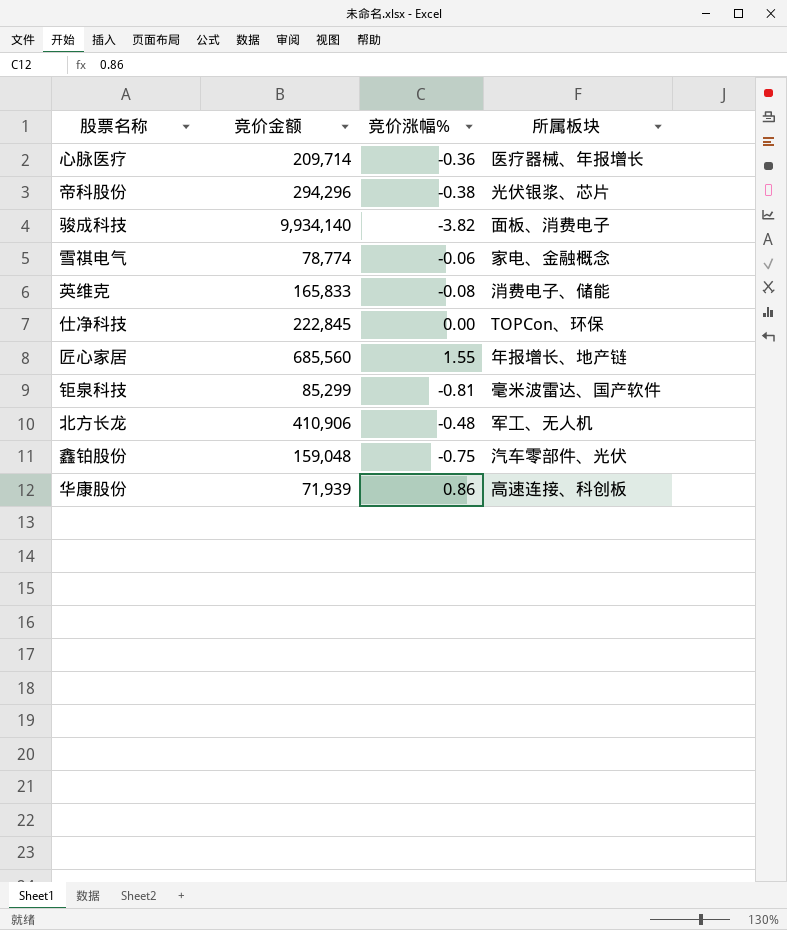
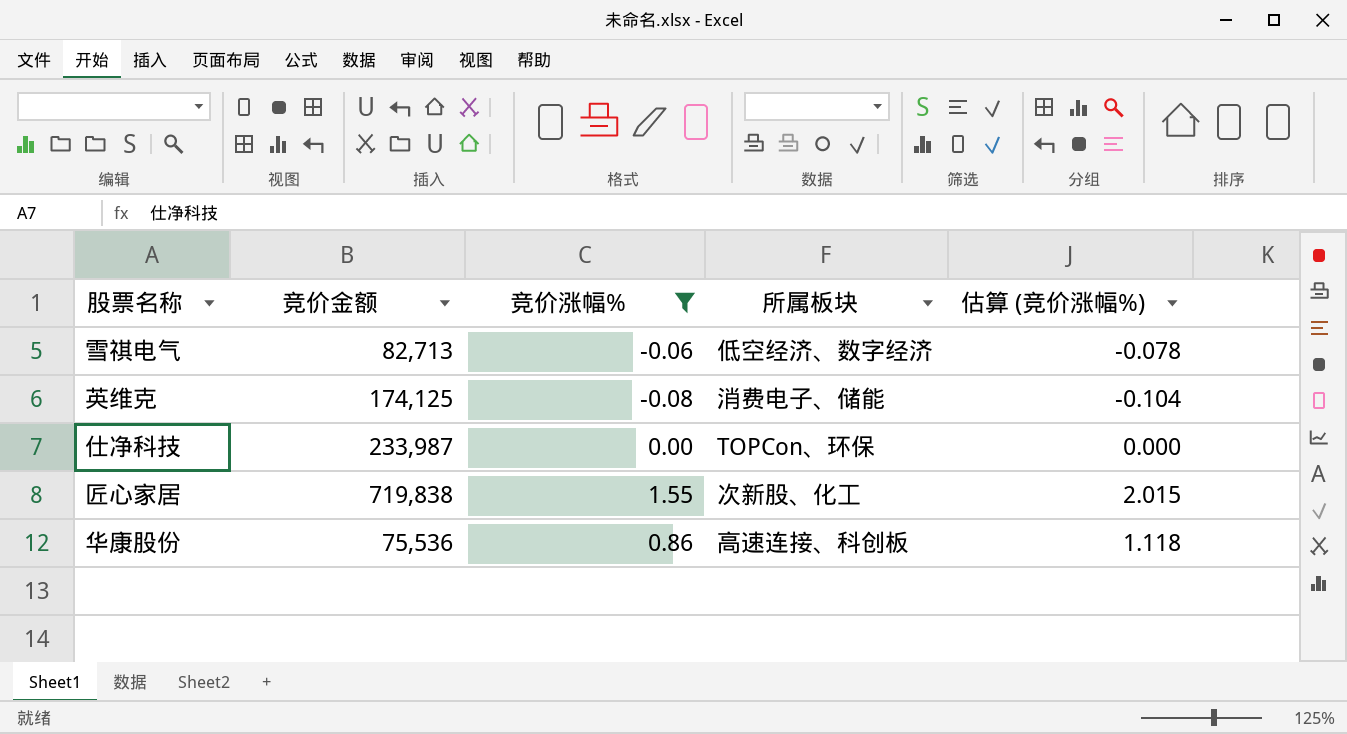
filter: none -> 竞价涨幅% >= -0.08
column 估算 (竞价涨幅%) | formula: none -> [竞价涨幅%] * 1.3
雪祺电气 | 竞价金额: 78,774 -> 82,713
雪祺电气 | 所属板块: 家电、金融概念 -> 低空经济、数字经济
英维克 | 竞价金额: 165,833 -> 174,125
仕净科技 | 竞价金额: 222,845 -> 233,987
匠心家居 | 竞价金额: 685,560 -> 719,838
匠心家居 | 所属板块: 年报增长、地产链 -> 次新股、化工
华康股份 | 竞价金额: 71,939 -> 75,536

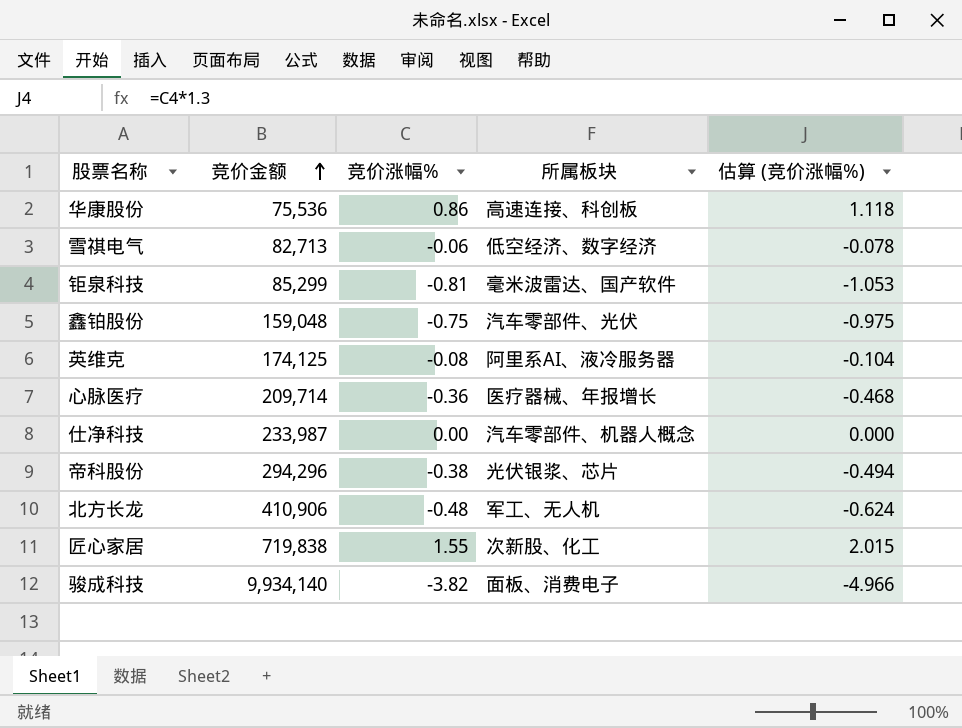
filter: 竞价涨幅% >= -0.08 -> none
row order: none -> 竞价金额 ascending
英维克 | 所属板块: 消费电子、储能 -> 阿里系AI、液冷服务器
仕净科技 | 所属板块: TOPCon、环保 -> 汽车零部件、机器人概念

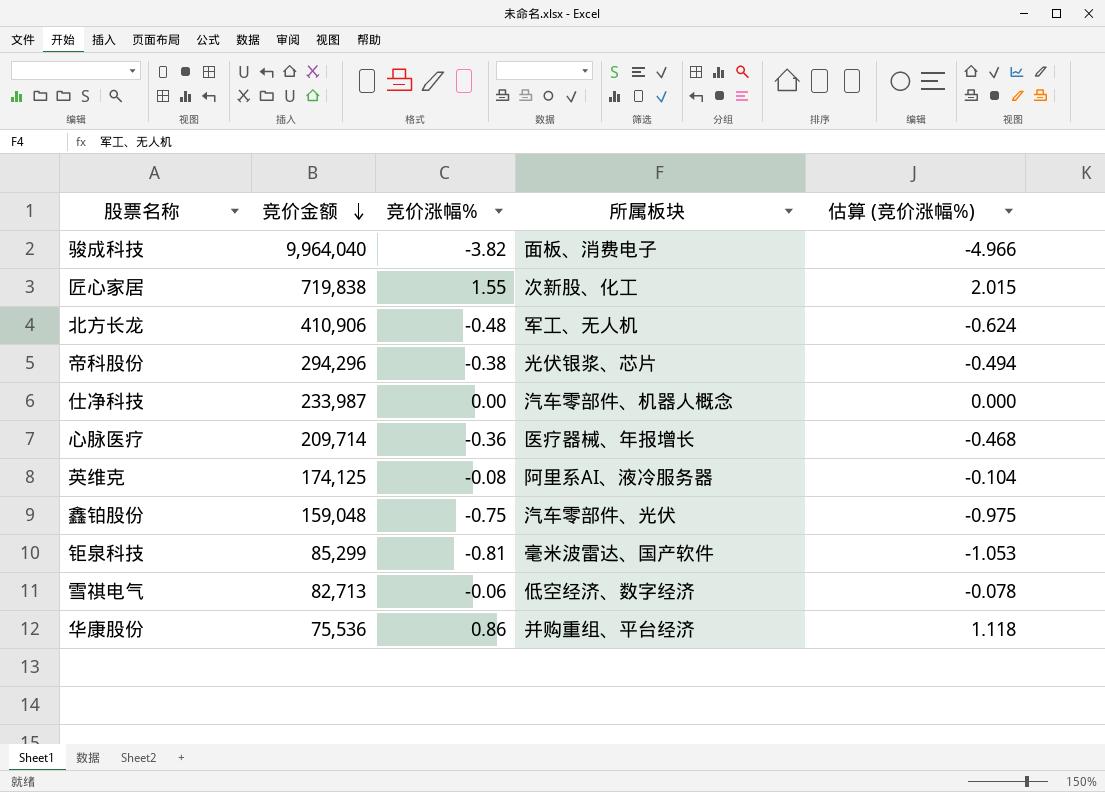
row order: 竞价金额 ascending -> 竞价金额 descending
骏成科技 | 竞价金额: 9,934,140 -> 9,964,040
华康股份 | 所属板块: 高速连接、科创板 -> 并购重组、平台经济

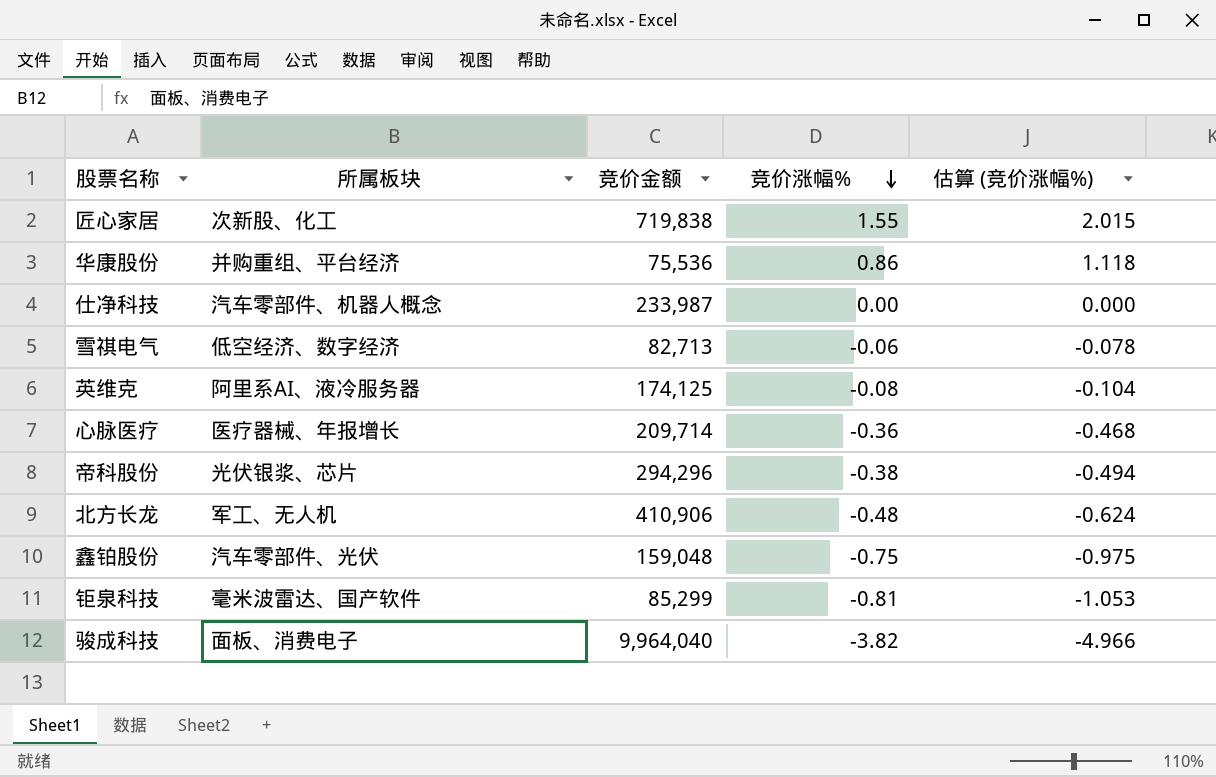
row order: 竞价金额 descending -> 竞价涨幅% descending
column 所属板块 | position: 4 -> 2

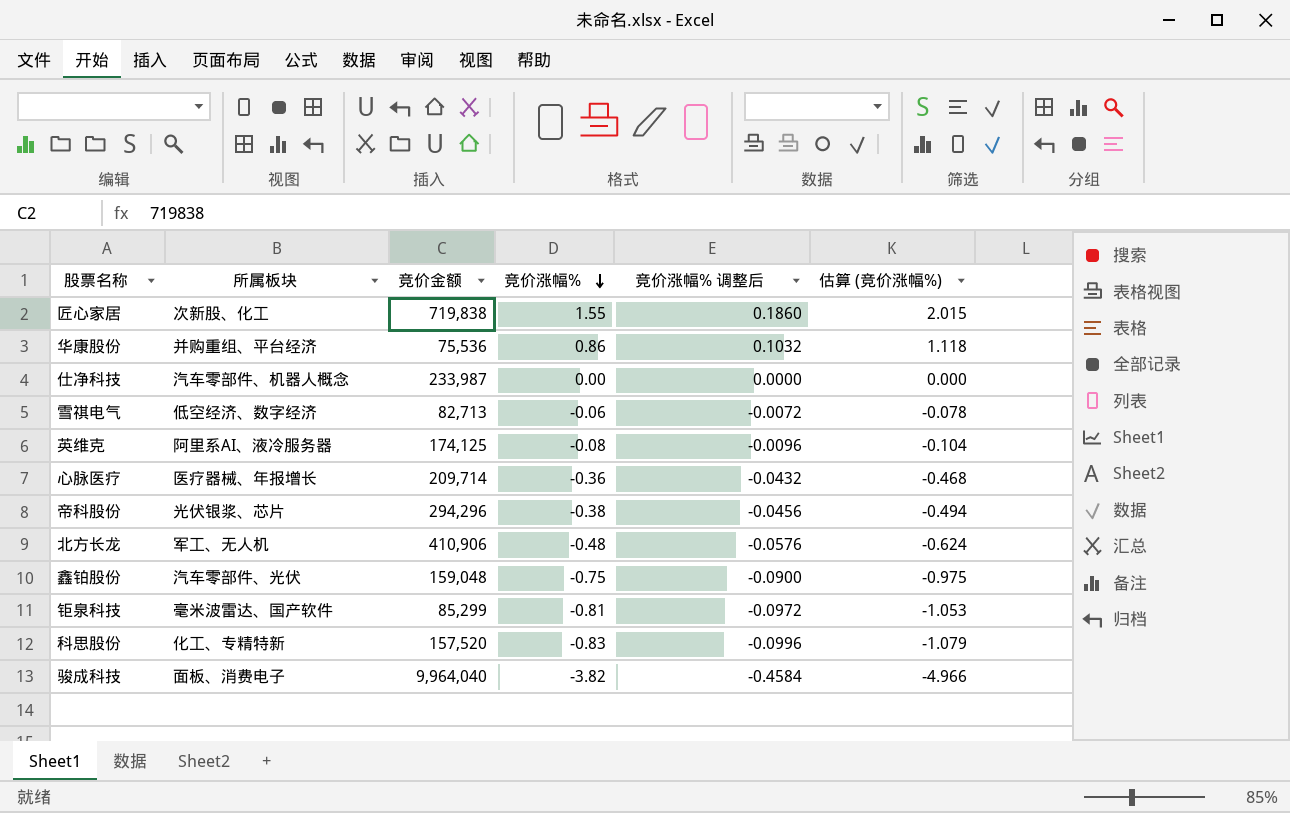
column 竞价涨幅% 调整后 | formula: none -> [竞价涨幅%] * 0.12
row 科思股份: none -> 化工、专精特新 | 157,520 | -0.83 | -0.0996 | -1.079

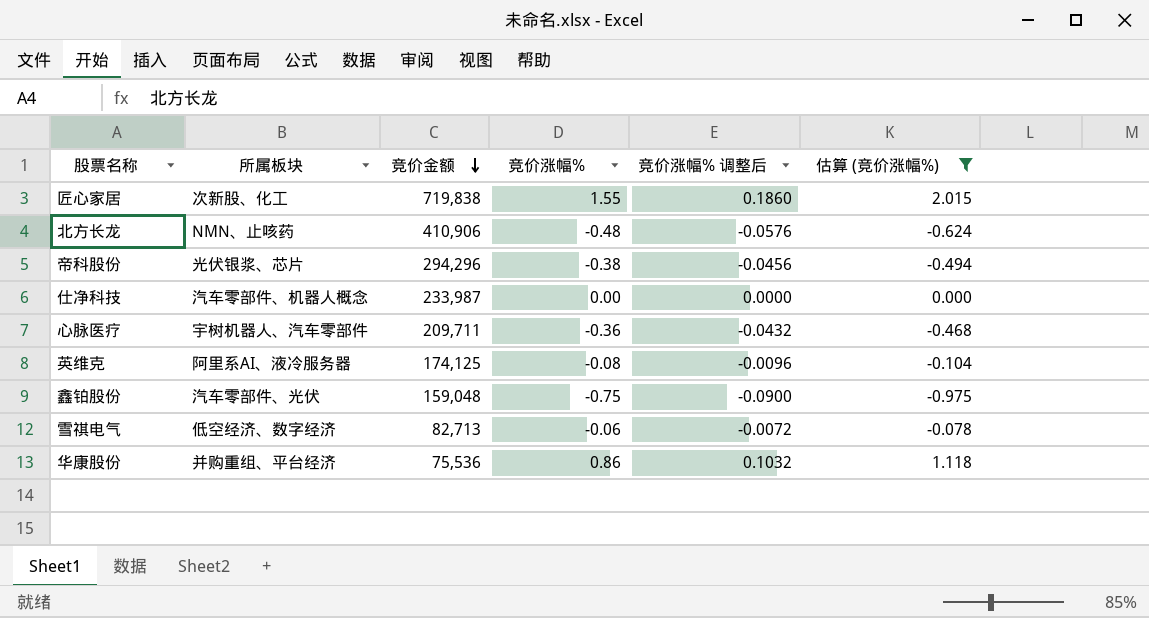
filter: none -> 估算 (竞价涨幅%) >= -0.975
row order: 竞价涨幅% descending -> 竞价金额 descending
北方长龙 | 所属板块: 军工、无人机 -> NMN、止咳药
心脉医疗 | 所属板块: 医疗器械、年报增长 -> 宇树机器人、汽车零部件
心脉医疗 | 竞价金额: 209,714 -> 209,711

